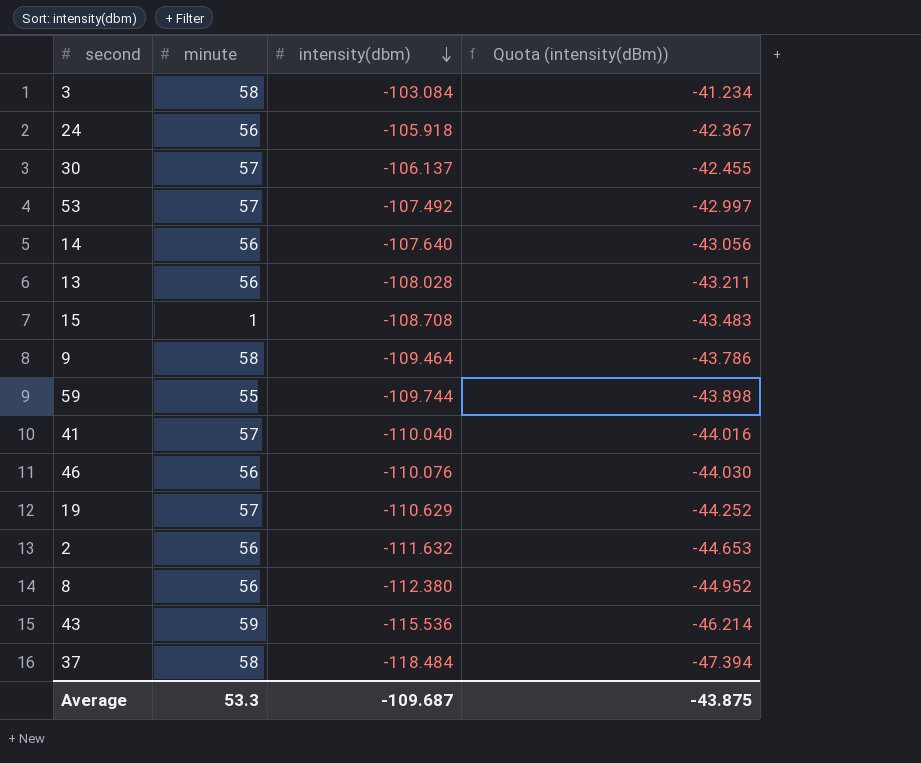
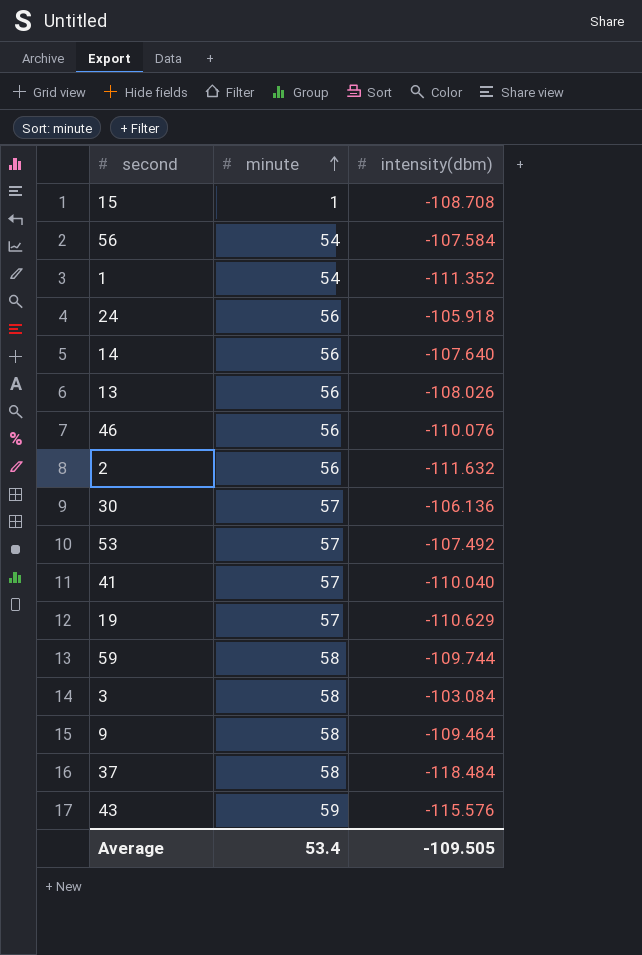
row order: intensity(dbm) descending -> minute ascending
column Quota (intensity(dBm)) | formula: [intensity(dbm)] * 0.4 -> none
row 8: 56 | -112.380 | -44.952 -> none
row 56: none -> 54 | -107.584
row 1: none -> 54 | -111.352
13 | intensity(dbm): -108.028 -> -108.026
30 | intensity(dbm): -106.137 -> -106.136
59 | minute: 55 -> 58
43 | intensity(dbm): -115.536 -> -115.576
Average | minute: 53.3 -> 53.4
Average | intensity(dbm): -109.687 -> -109.505

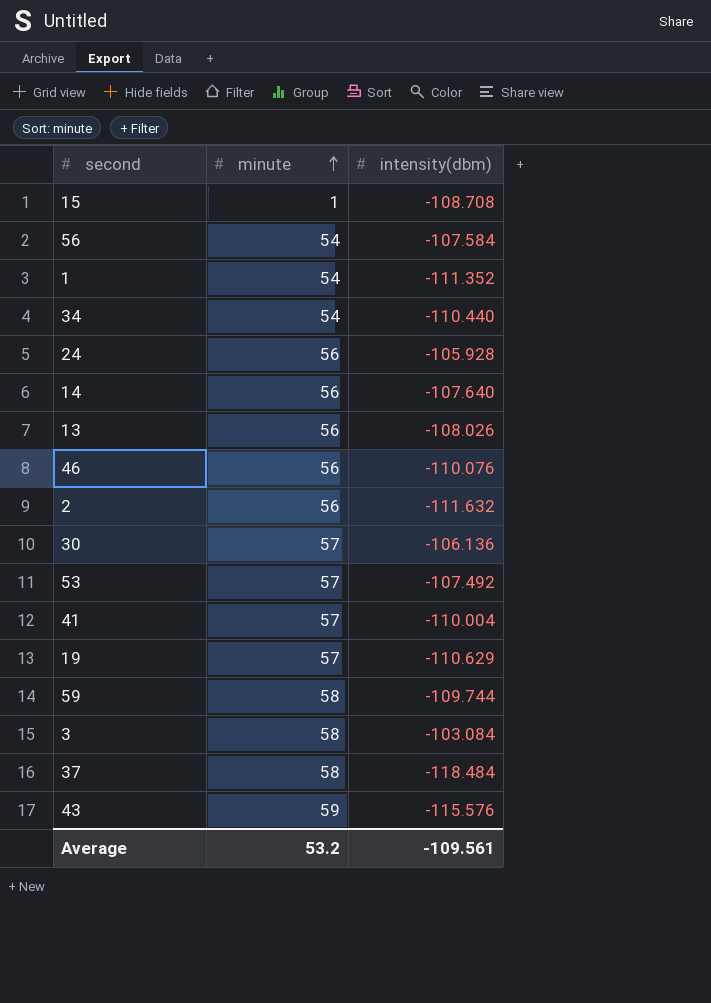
row 9: 58 | -109.464 -> none
row 34: none -> 54 | -110.440
24 | intensity(dbm): -105.918 -> -105.928
41 | intensity(dbm): -110.040 -> -110.004
Average | minute: 53.4 -> 53.2
Average | intensity(dbm): -109.505 -> -109.561

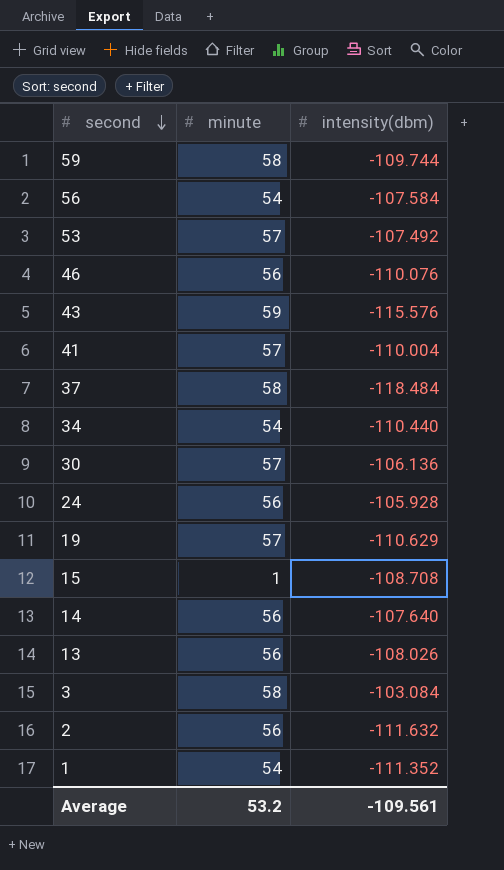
row order: minute ascending -> second descending

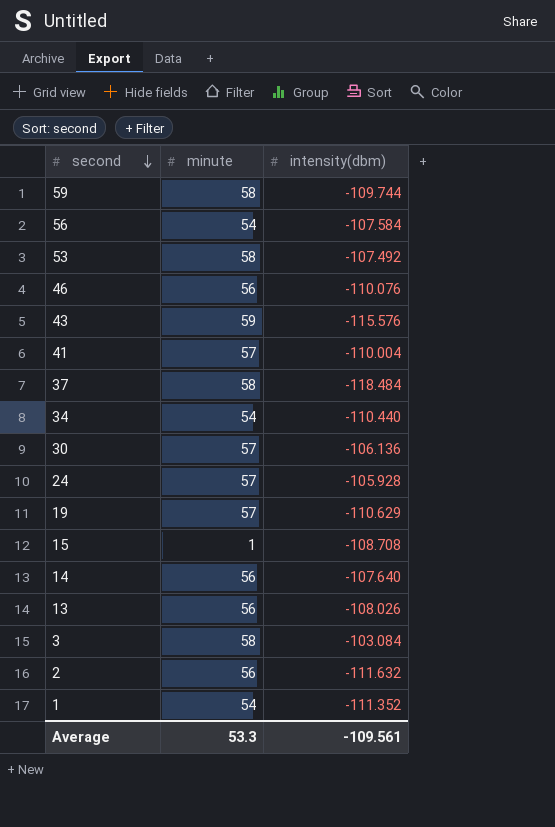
53 | minute: 57 -> 58
24 | minute: 56 -> 57
Average | minute: 53.2 -> 53.3

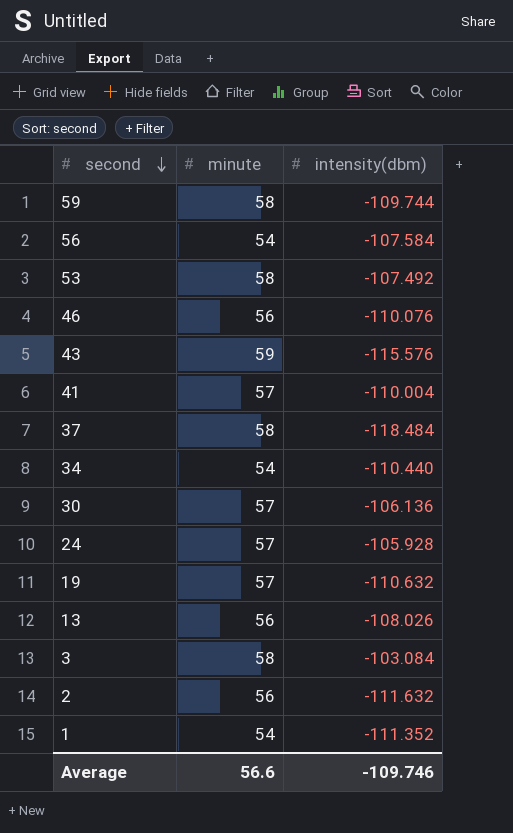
row 15: 1 | -108.708 -> none
row 14: 56 | -107.640 -> none
19 | intensity(dbm): -110.629 -> -110.632
Average | minute: 53.3 -> 56.6
Average | intensity(dbm): -109.561 -> -109.746

